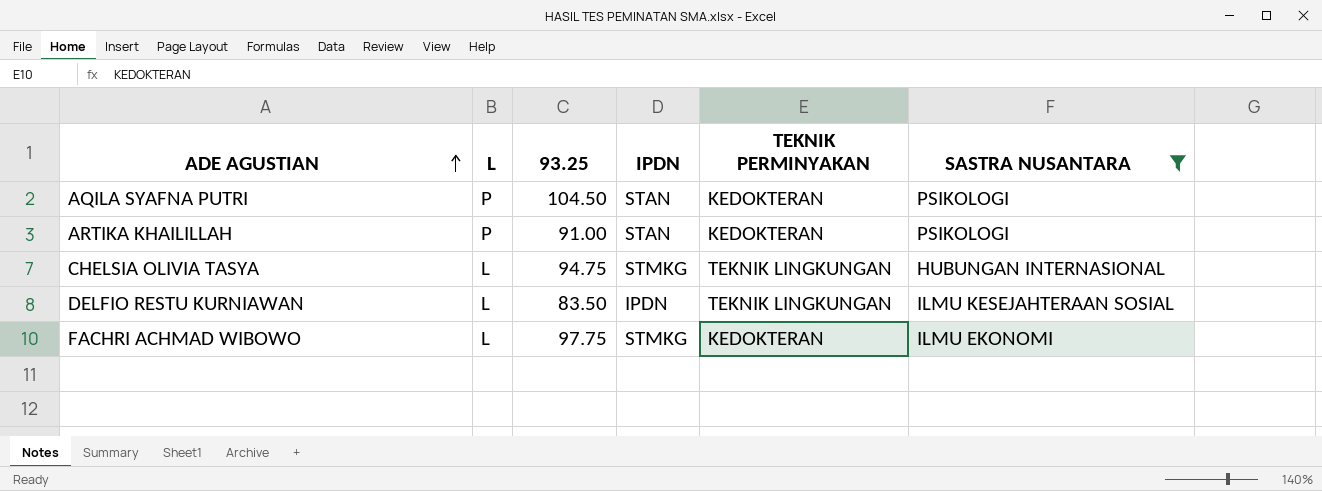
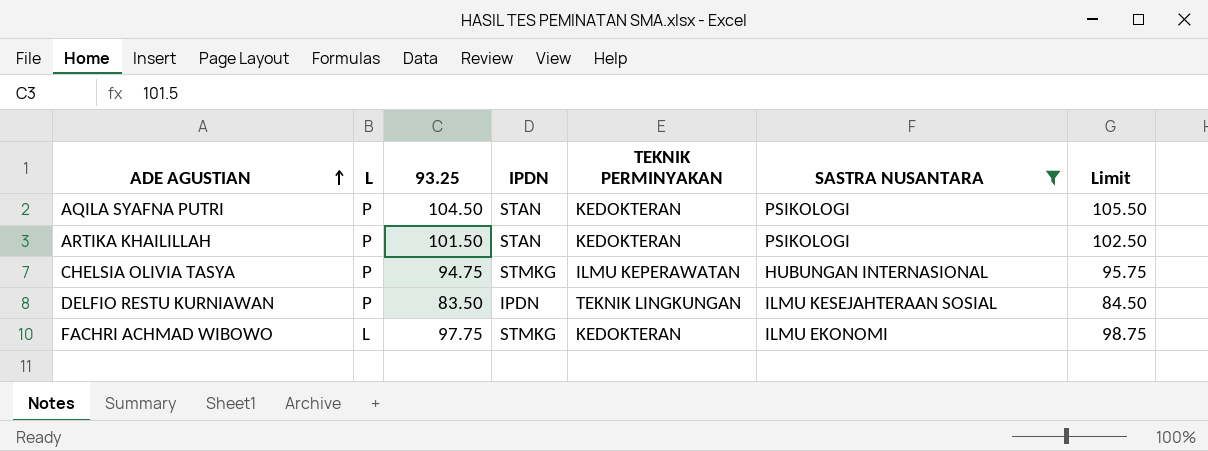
column Limit | formula: none -> [93.25] + 1
ARTIKA KHAILILLAH | 93.25: 91.00 -> 101.50
CHELSIA OLIVIA TASYA | L: L -> P
CHELSIA OLIVIA TASYA | TEKNIK PERMINYAKAN: TEKNIK LINGKUNGAN -> ILMU KEPERAWATAN
DELFIO RESTU KURNIAWAN | L: L -> P

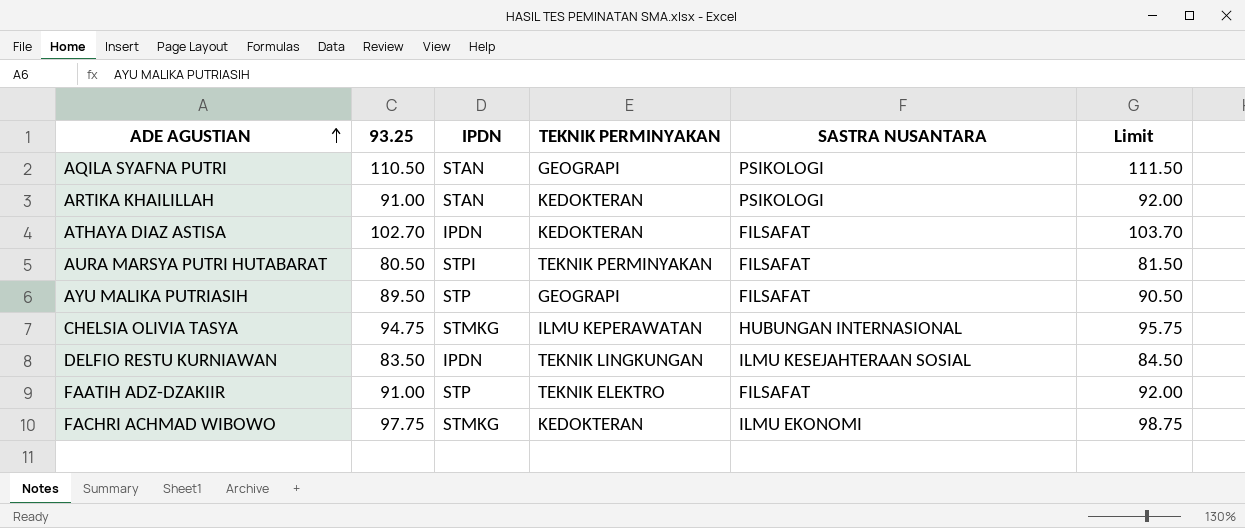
filter: SASTRA NUSANTARA != FILSAFAT -> none
column L | position: 2 -> none
AQILA SYAFNA PUTRI | 93.25: 104.50 -> 110.50
AQILA SYAFNA PUTRI | TEKNIK PERMINYAKAN: KEDOKTERAN -> GEOGRAPI
AQILA SYAFNA PUTRI | Limit: 105.50 -> 111.50
ARTIKA KHAILILLAH | 93.25: 101.50 -> 91.00
ARTIKA KHAILILLAH | Limit: 102.50 -> 92.00

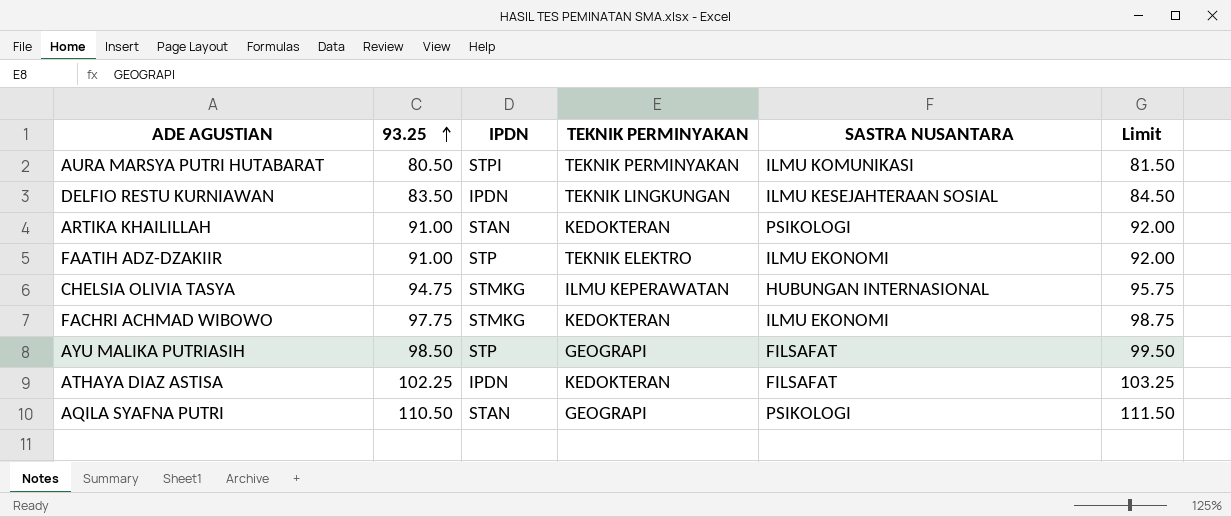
row order: ADE AGUSTIAN ascending -> 93.25 ascending
AURA MARSYA PUTRI HUTABARAT | SASTRA NUSANTARA: FILSAFAT -> ILMU KOMUNIKASI
FAATIH ADZ-DZAKIIR | SASTRA NUSANTARA: FILSAFAT -> ILMU EKONOMI
AYU MALIKA PUTRIASIH | 93.25: 89.50 -> 98.50
AYU MALIKA PUTRIASIH | Limit: 90.50 -> 99.50
ATHAYA DIAZ ASTISA | 93.25: 102.70 -> 102.25
ATHAYA DIAZ ASTISA | Limit: 103.70 -> 103.25

